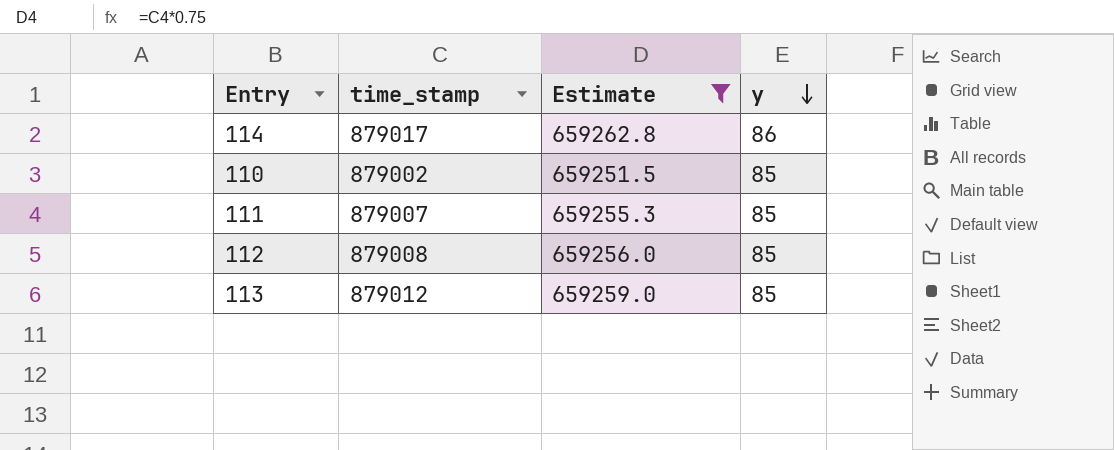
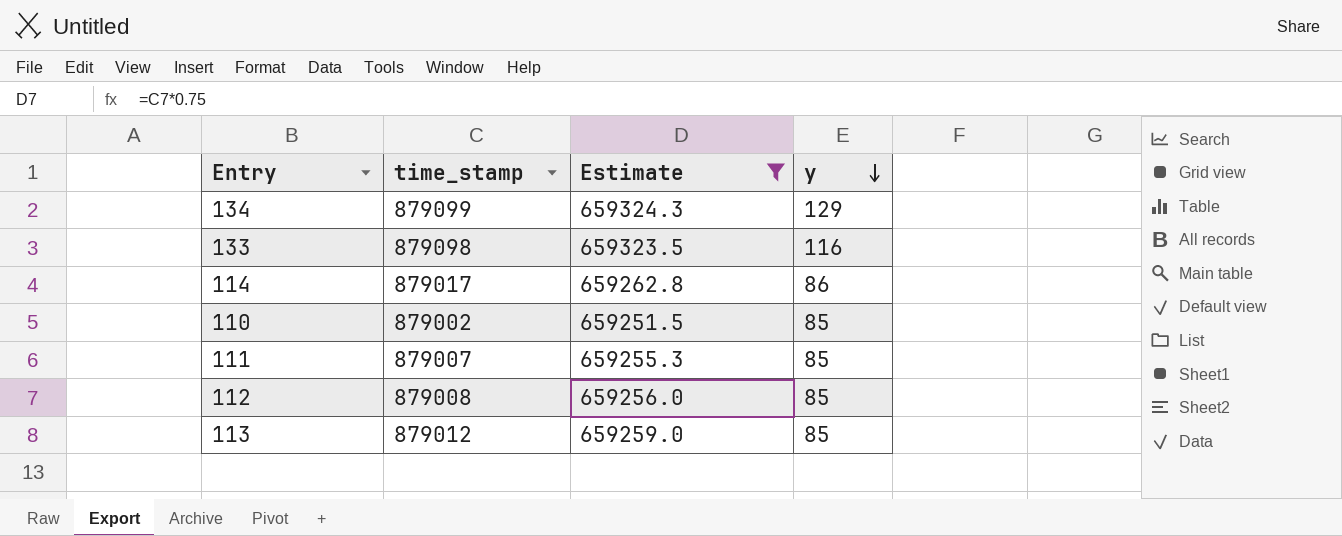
row 134: none -> 879099 | 659324.3 | 129
row 133: none -> 879098 | 659323.5 | 116

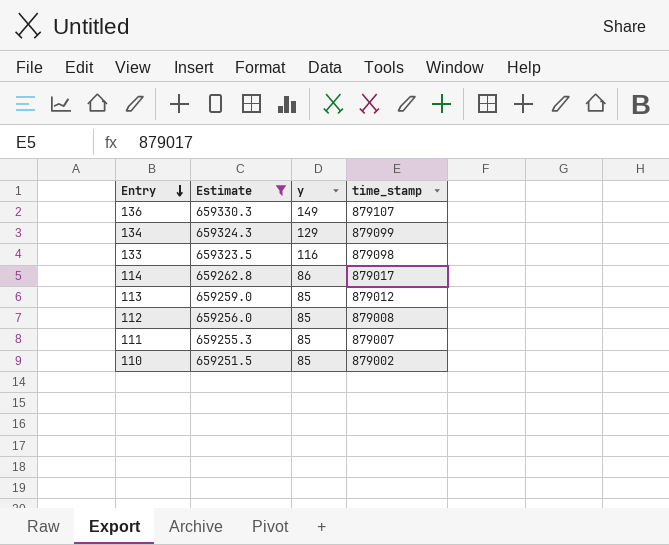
row order: y descending -> Entry descending
column time_stamp | position: 2 -> 4
row 136: none -> 659330.3 | 149 | 879107

